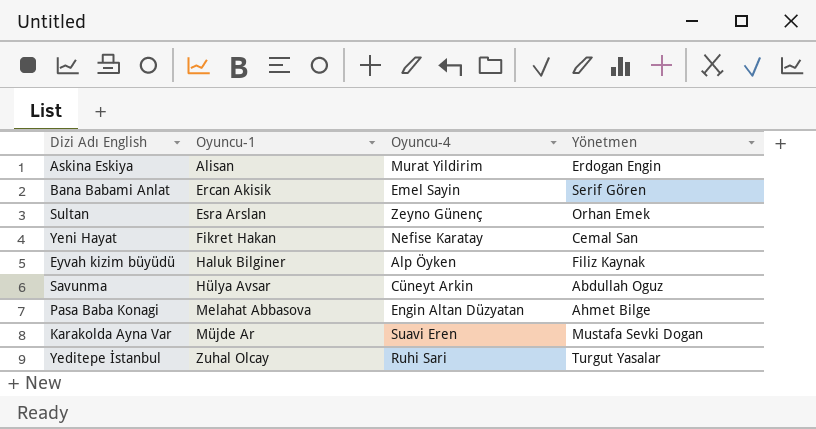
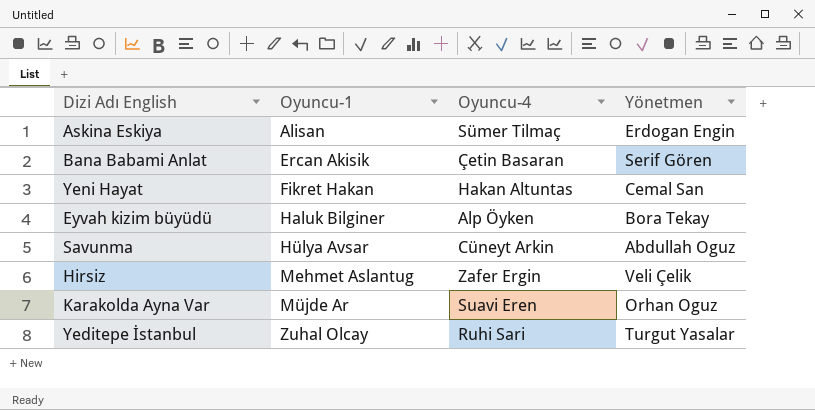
row Sultan: Esra Arslan | Zeyno Günenç | Orhan Emek -> none
row Pasa Baba Konagi: Melahat Abbasova | Engin Altan Düzyatan | Ahmet Bilge -> none
Askina Eskiya | Oyuncu-4: Murat Yildirim -> Sümer Tilmaç
Bana Babami Anlat | Oyuncu-4: Emel Sayin -> Çetin Basaran
Yeni Hayat | Oyuncu-4: Nefise Karatay -> Hakan Altuntas
Eyvah kizim büyüdü | Yönetmen: Filiz Kaynak -> Bora Tekay
row Hirsiz: none -> Mehmet Aslantug | Zafer Ergin | Veli Çelik
Karakolda Ayna Var | Yönetmen: Mustafa Sevki Dogan -> Orhan Oguz

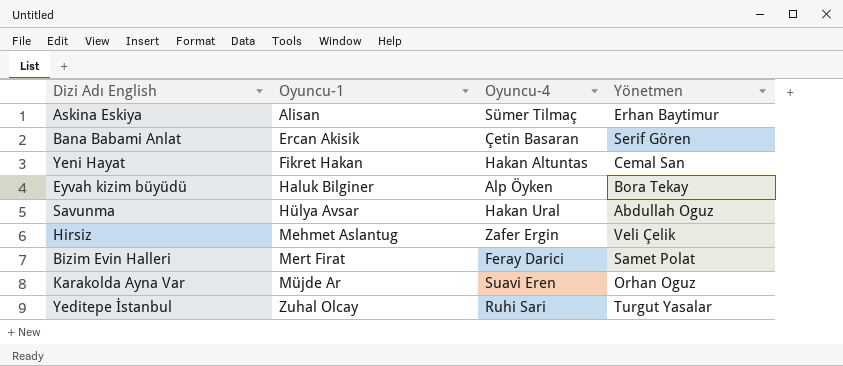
Askina Eskiya | Yönetmen: Erdogan Engin -> Erhan Baytimur
Savunma | Oyuncu-4: Cüneyt Arkin -> Hakan Ural
row Bizim Evin Halleri: none -> Mert Firat | Feray Darici | Samet Polat

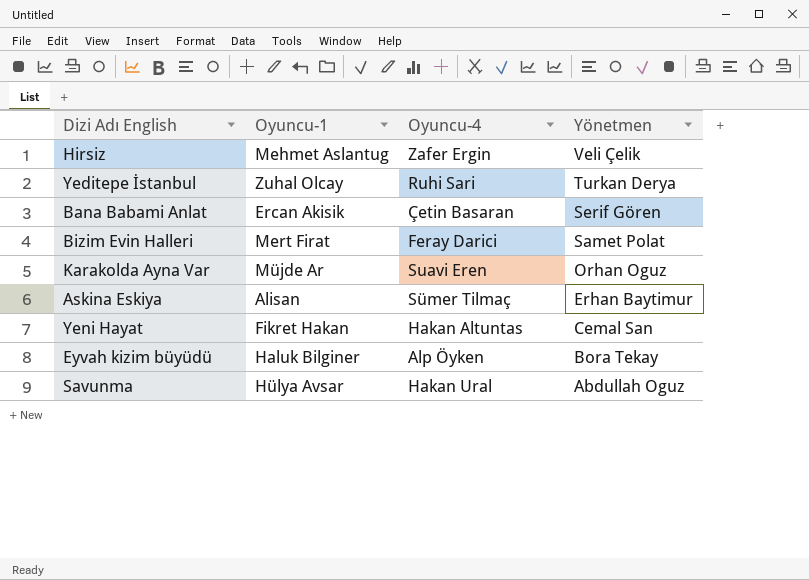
row order: Oyuncu-1 ascending -> Yönetmen descending
Yeditepe İstanbul | Yönetmen: Turgut Yasalar -> Turkan Derya

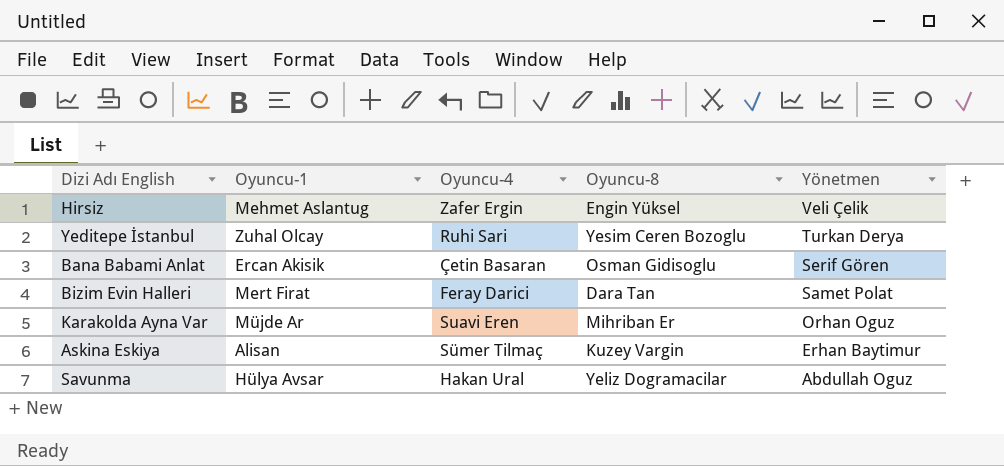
column Oyuncu-8 | position: none -> 4
row Yeni Hayat: Fikret Hakan | Hakan Altuntas | Cemal San -> none
row Eyvah kizim büyüdü: Haluk Bilginer | Alp Öyken | Bora Tekay -> none

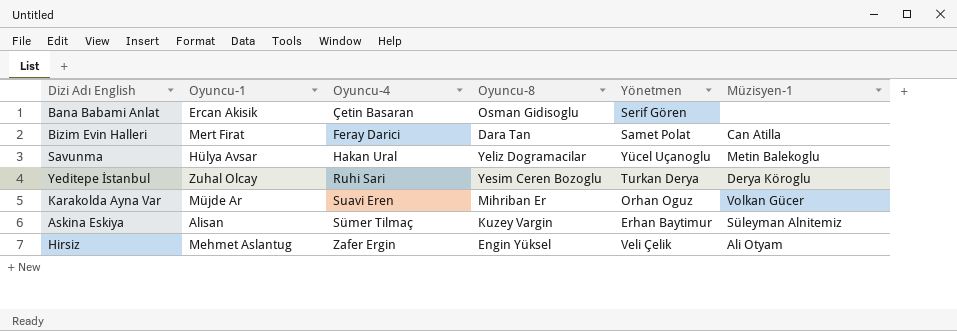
row order: Yönetmen descending -> Oyuncu-4 ascending
column Müzisyen-1 | position: none -> 6
Savunma | Yönetmen: Abdullah Oguz -> Yücel Uçanoglu

